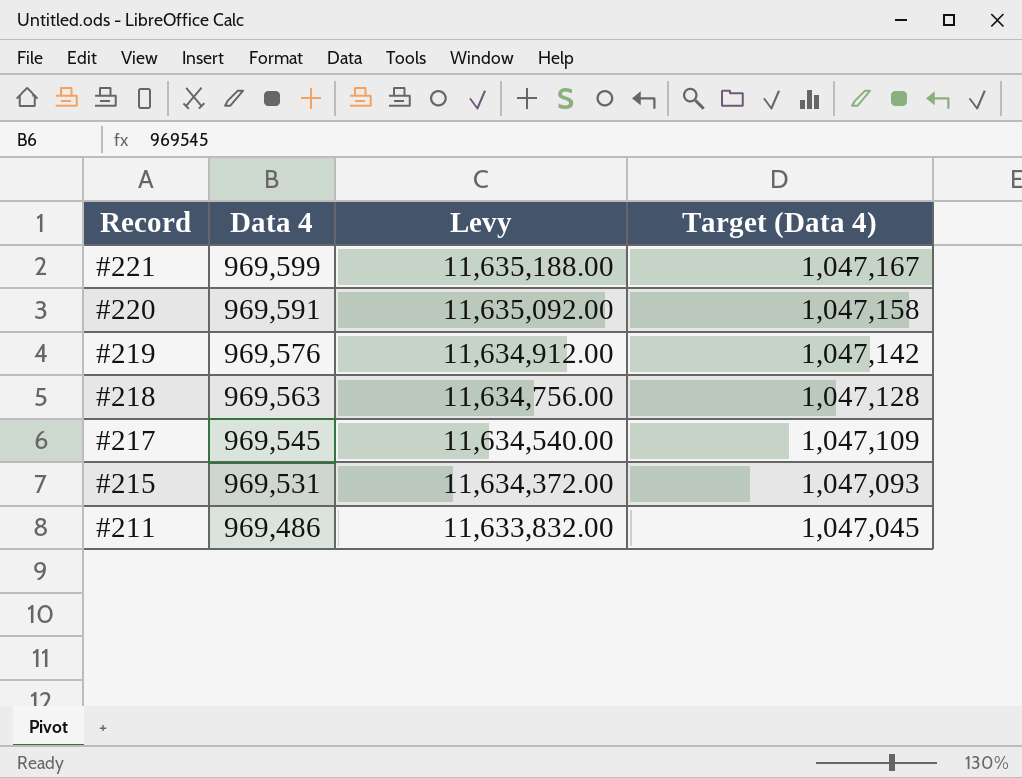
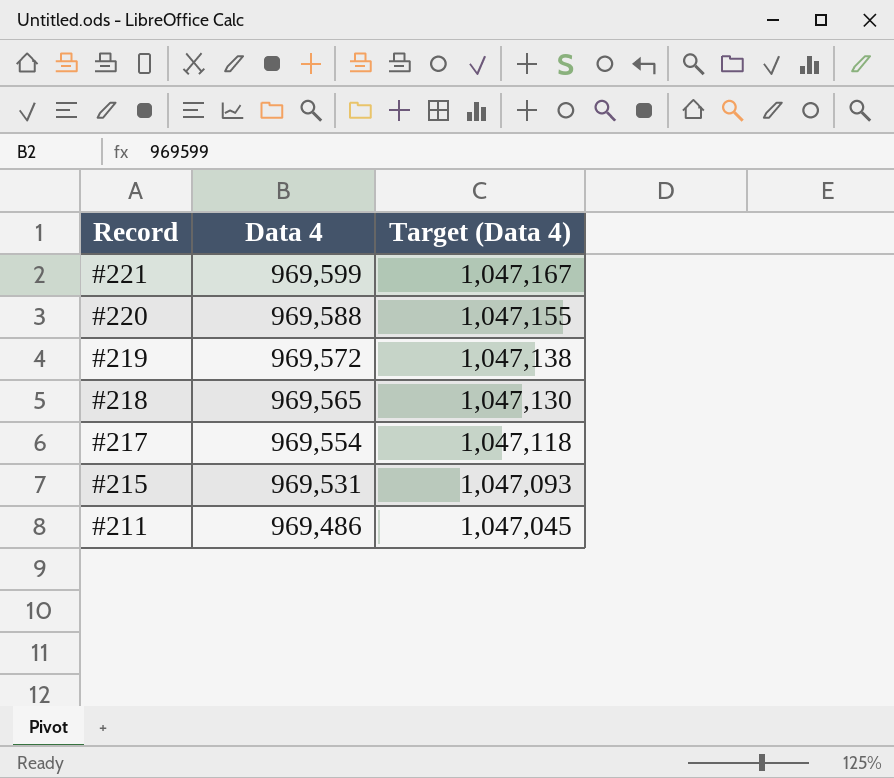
column Levy | formula: [Data 4] * 12 -> none
#220 | Data 4: 969,591 -> 969,588
#220 | Target (Data 4): 1,047,158 -> 1,047,155
#219 | Data 4: 969,576 -> 969,572
#219 | Target (Data 4): 1,047,142 -> 1,047,138
#218 | Data 4: 969,563 -> 969,565
#218 | Target (Data 4): 1,047,128 -> 1,047,130
#217 | Data 4: 969,545 -> 969,554
#217 | Target (Data 4): 1,047,109 -> 1,047,118

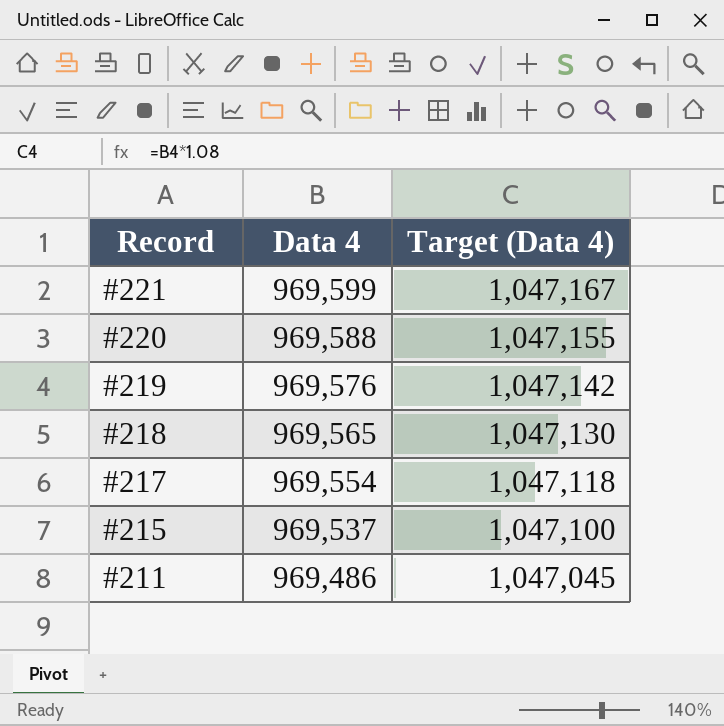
#219 | Data 4: 969,572 -> 969,576
#219 | Target (Data 4): 1,047,138 -> 1,047,142
#215 | Data 4: 969,531 -> 969,537
#215 | Target (Data 4): 1,047,093 -> 1,047,100

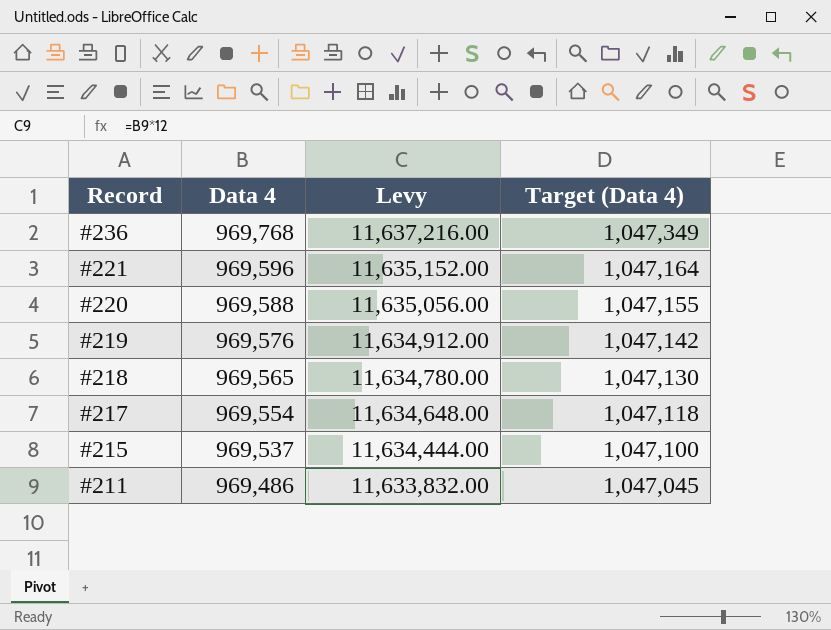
column Levy | formula: none -> [Data 4] * 12
row #236: none -> 969,768 | 11,637,216.00 | 1,047,349
#221 | Data 4: 969,599 -> 969,596
#221 | Target (Data 4): 1,047,167 -> 1,047,164

